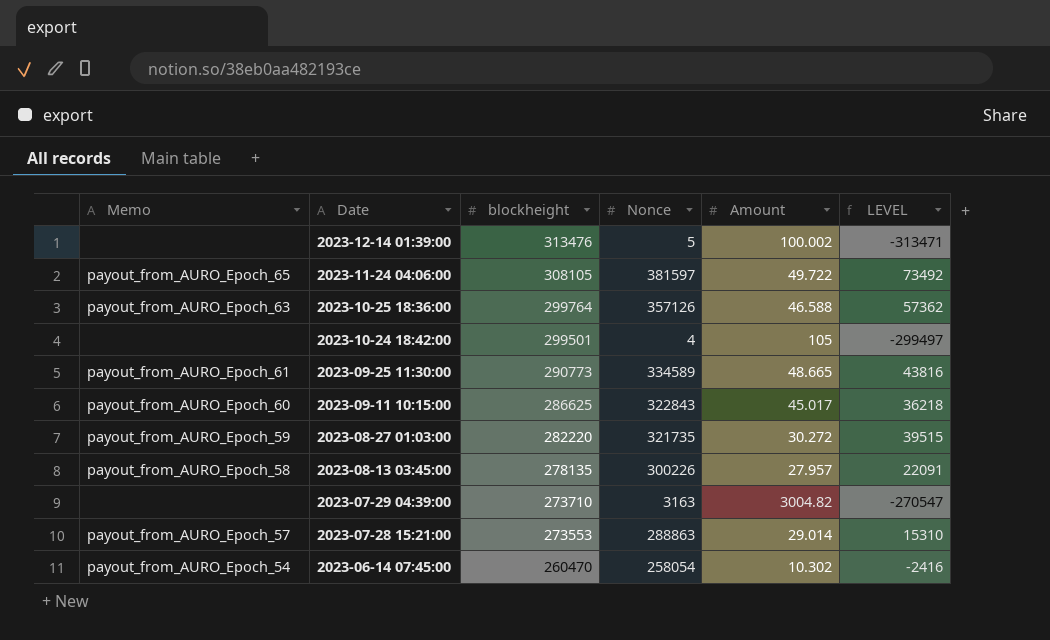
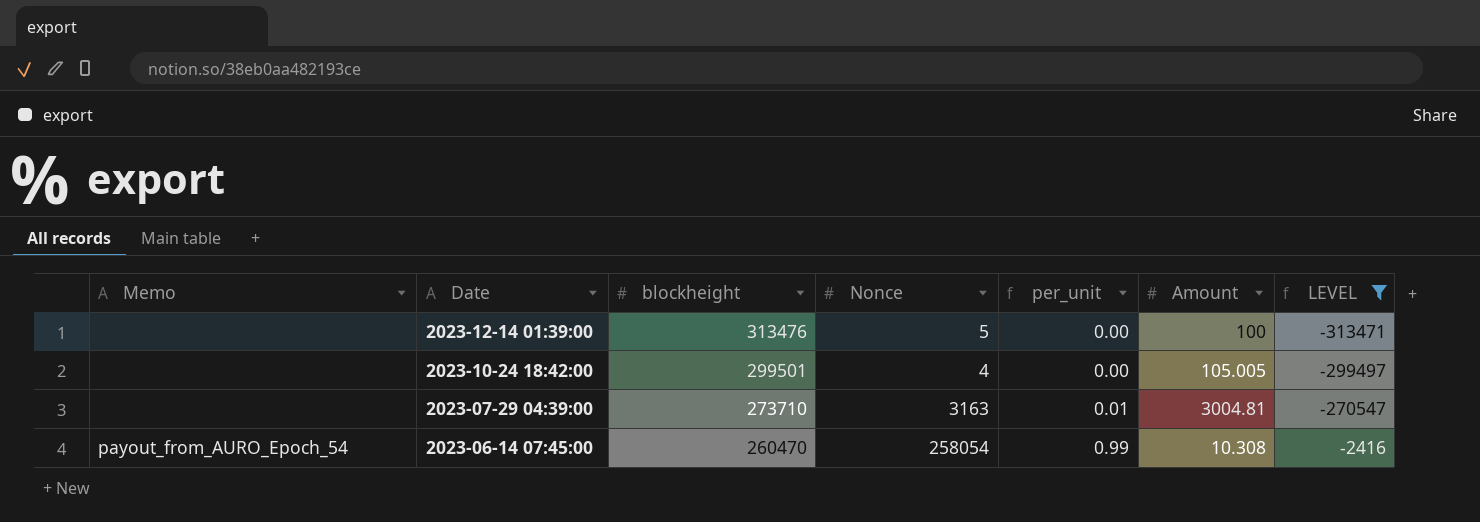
filter: none -> LEVEL <= -2416
column per_unit | formula: none -> [Nonce] / [blockheight]
2023-12-14 01:39:00 | Amount: 100.002 -> 100
2023-10-24 18:42:00 | Amount: 105 -> 105.005
2023-07-29 04:39:00 | Amount: 3004.82 -> 3004.81
2023-06-14 07:45:00 | Amount: 10.302 -> 10.308

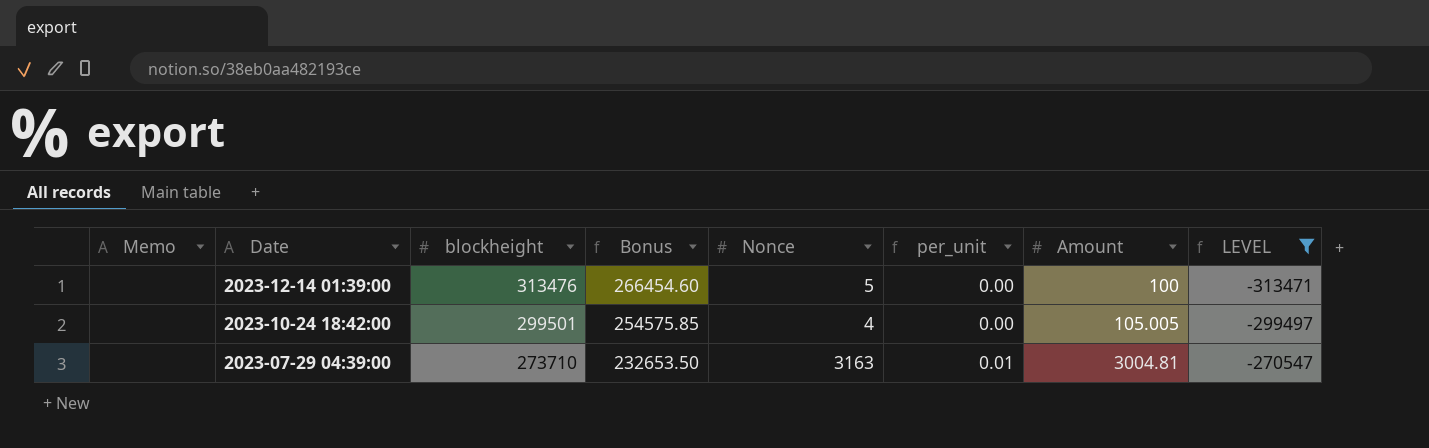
column Bonus | formula: none -> [blockheight] * 0.85
row 2023-06-14 07:45:00: payout_from_AURO_Epoch_54 | 260470 | 258054 | 0.99 | 10.308 | -2416 -> none

